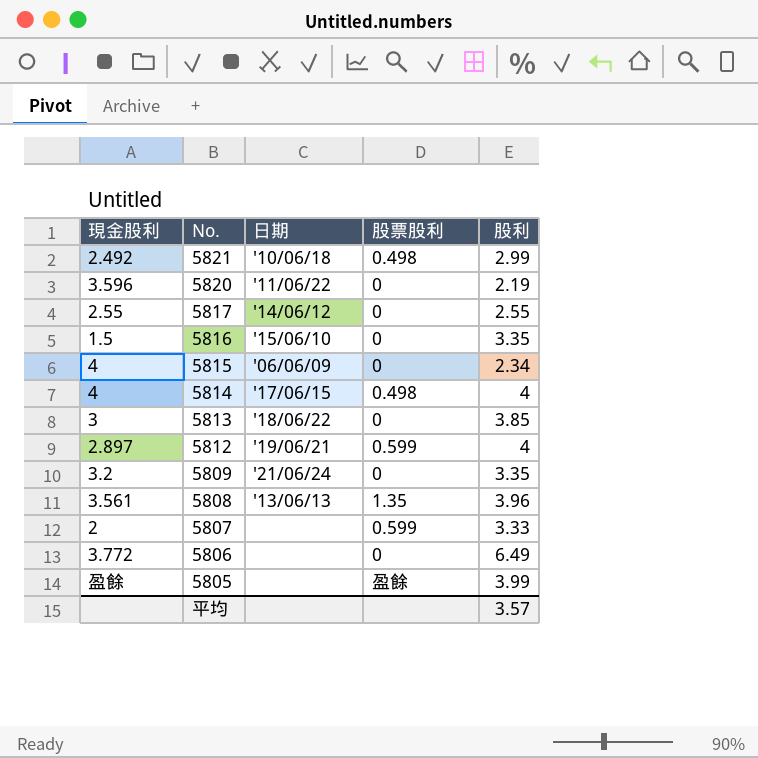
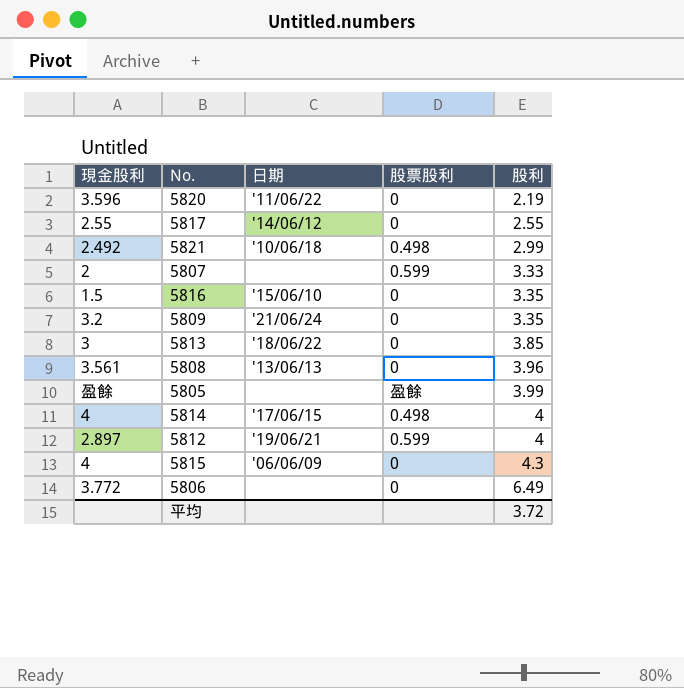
row order: No. descending -> 股利 ascending
5808 | 股票股利: 1.35 -> 0
5815 | 股利: 2.34 -> 4.3
平均 | 股利: 3.57 -> 3.72

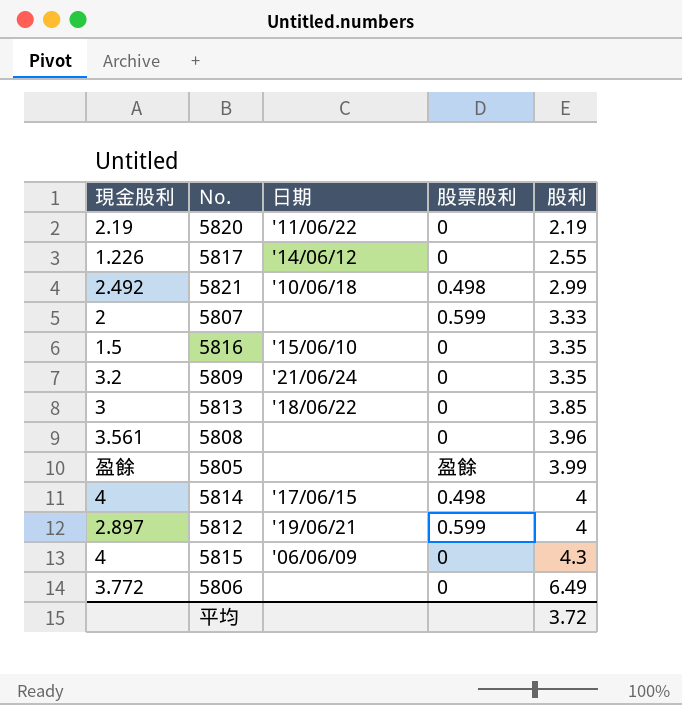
5820 | 現金股利: 3.596 -> 2.19
5817 | 現金股利: 2.55 -> 1.226
5808 | 日期: '13/06/13 -> none

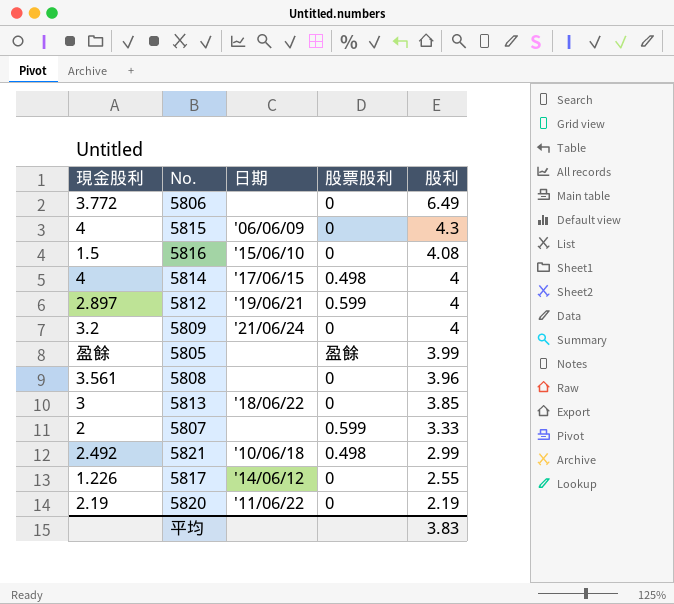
row order: 股利 ascending -> 股利 descending
5816 | 股利: 3.35 -> 4.08
5809 | 股利: 3.35 -> 4
平均 | 股利: 3.72 -> 3.83

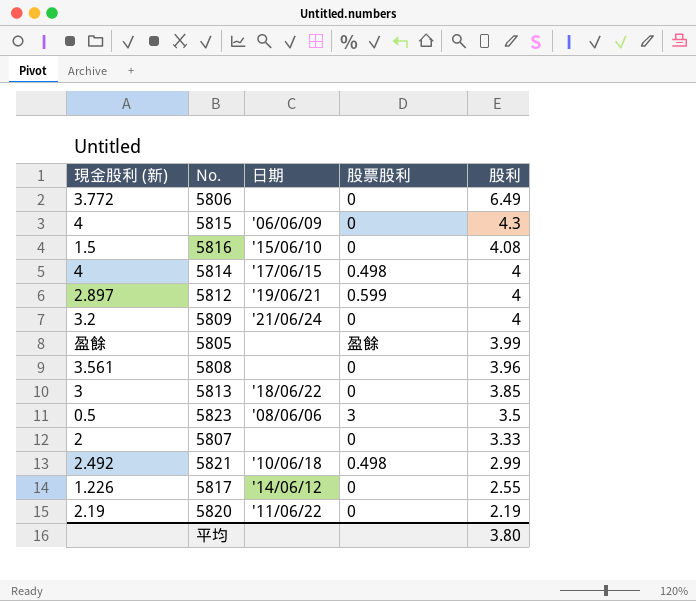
column name: 現金股利 -> 現金股利 (新)
row 5823: none -> 0.5 | '08/06/06 | 3 | 3.5
5807 | 股票股利: 0.599 -> 0
平均 | 股利: 3.83 -> 3.80

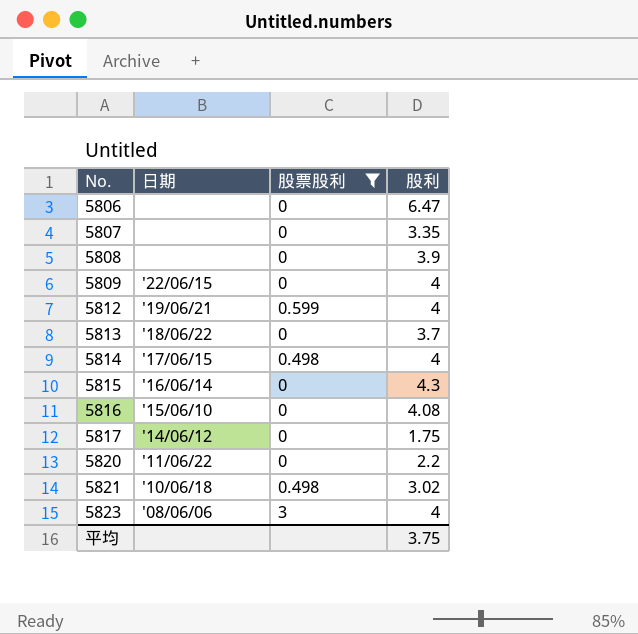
filter: none -> 股票股利 != 盈餘
row order: 股利 descending -> No. ascending
column 現金股利 (新) | position: 1 -> none
5806 | 股利: 6.49 -> 6.47
5807 | 股利: 3.33 -> 3.35
5808 | 股利: 3.96 -> 3.9
5809 | 日期: '21/06/24 -> '22/06/15
5813 | 股利: 3.85 -> 3.7
5815 | 日期: '06/06/09 -> '16/06/14
5817 | 股利: 2.55 -> 1.75
5820 | 股利: 2.19 -> 2.2
5821 | 股利: 2.99 -> 3.02
5823 | 股利: 3.5 -> 4
平均 | 股利: 3.80 -> 3.75

